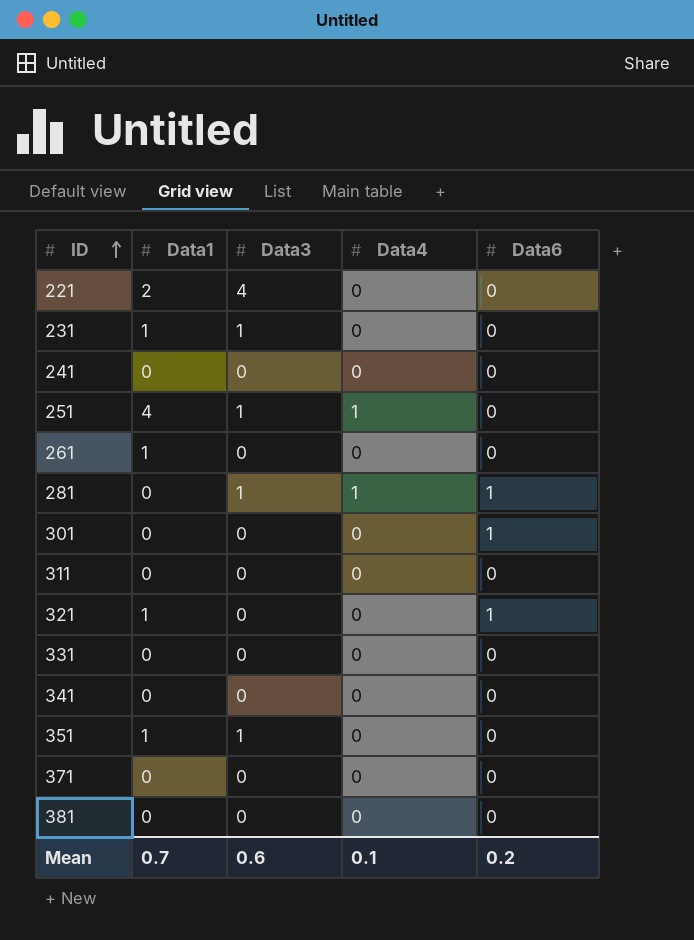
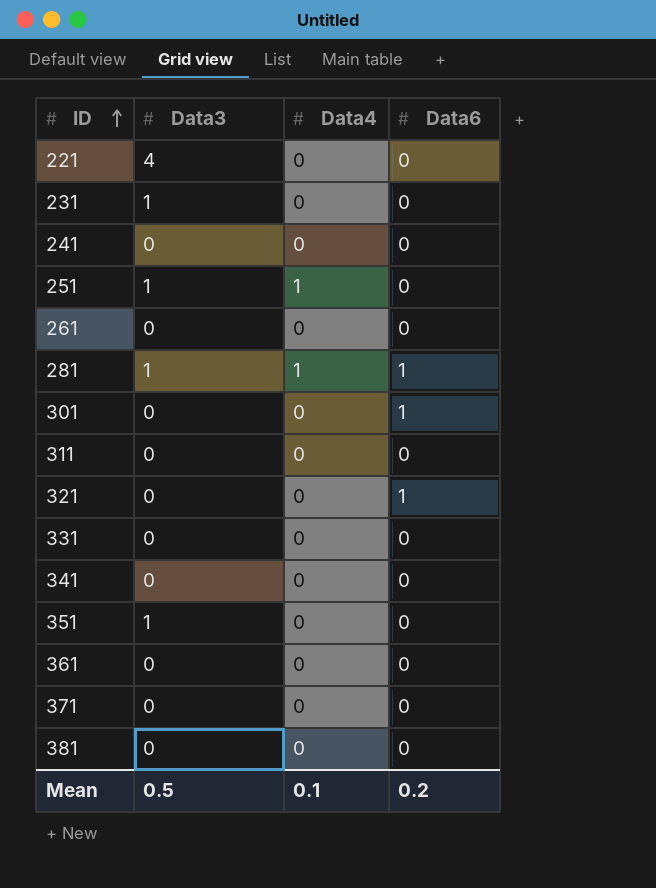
column Data1 | position: 2 -> none
row 361: none -> 0 | 0 | 0
Mean | Data3: 0.6 -> 0.5

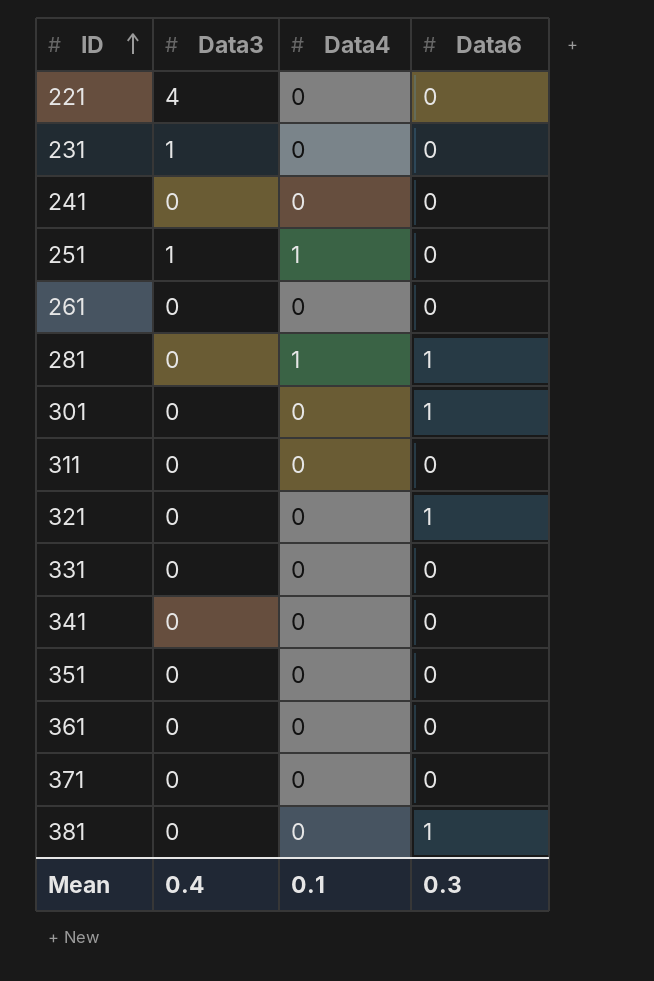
281 | Data3: 1 -> 0
351 | Data3: 1 -> 0
381 | Data6: 0 -> 1
Mean | Data3: 0.5 -> 0.4
Mean | Data6: 0.2 -> 0.3

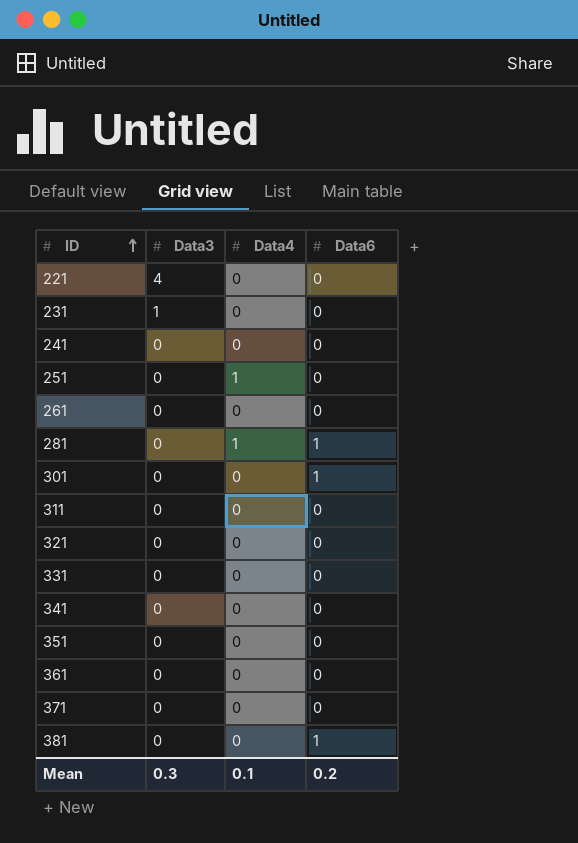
251 | Data3: 1 -> 0
321 | Data6: 1 -> 0
Mean | Data3: 0.4 -> 0.3
Mean | Data6: 0.3 -> 0.2

